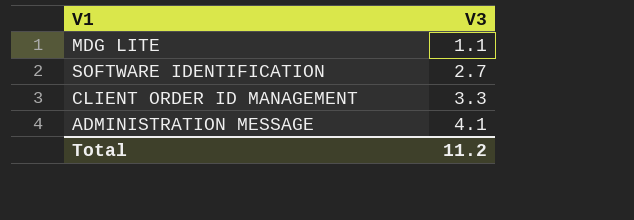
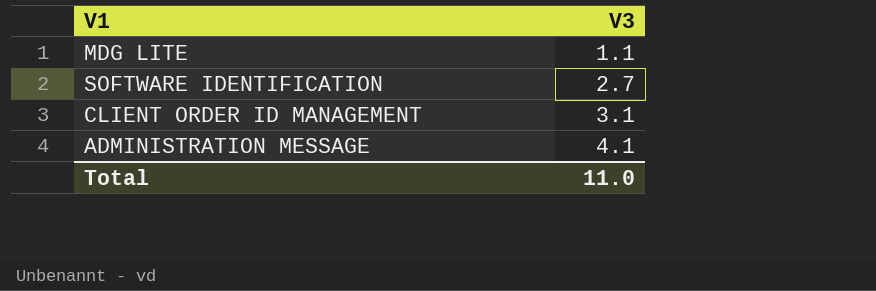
CLIENT ORDER ID MANAGEMENT | V3: 3.3 -> 3.1
Total | V3: 11.2 -> 11.0

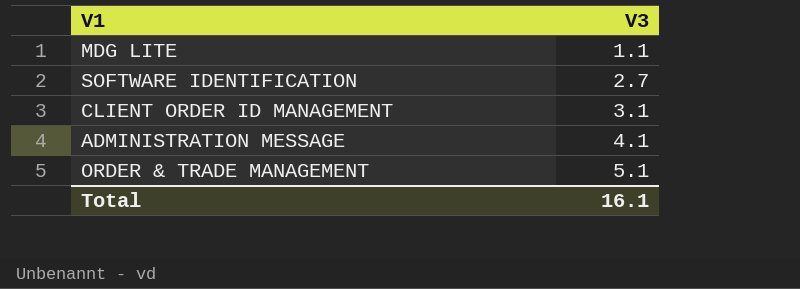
row ORDER & TRADE MANAGEMENT: none -> 5.1
Total | V3: 11.0 -> 16.1

